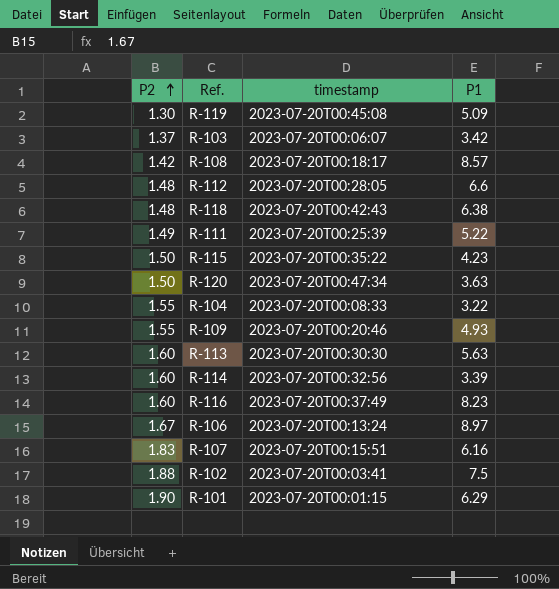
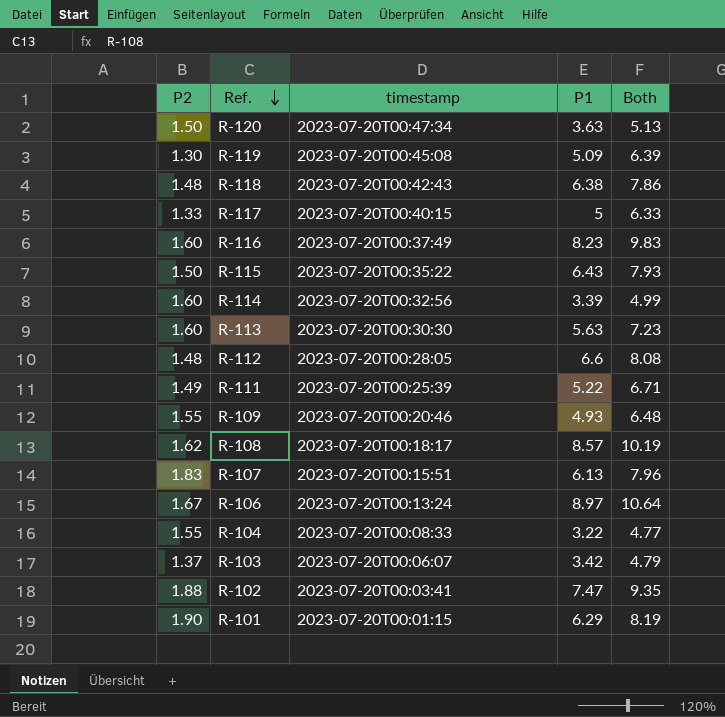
row order: P2 ascending -> Ref. descending
column Both | formula: none -> [P2] + [P1]
row R-117: none -> 1.33 | 2023-07-20T00:40:15 | 5 | 6.33
R-115 | P1: 4.23 -> 6.43
R-108 | P2: 1.42 -> 1.62
R-107 | P1: 6.16 -> 6.13
R-102 | P1: 7.5 -> 7.47

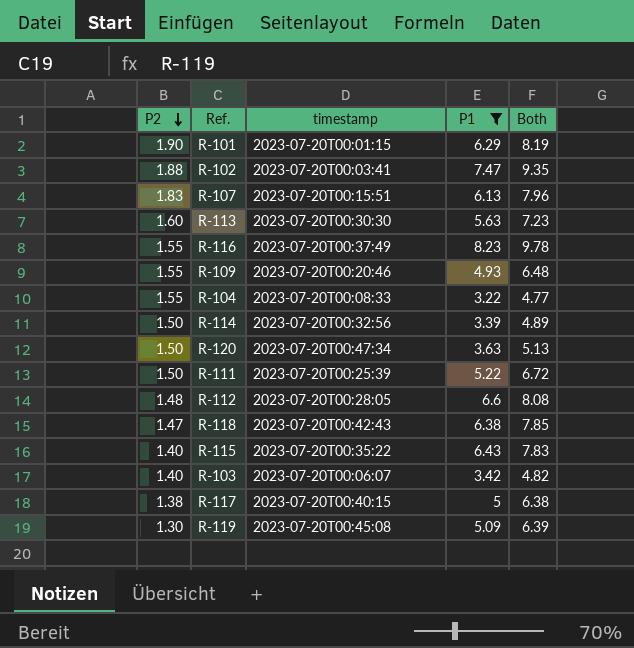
filter: none -> P1 <= 8.23
row order: Ref. descending -> P2 descending
R-116 | P2: 1.60 -> 1.55
R-116 | Both: 9.83 -> 9.78
R-114 | P2: 1.60 -> 1.50
R-114 | Both: 4.99 -> 4.89
R-111 | P2: 1.49 -> 1.50
R-111 | Both: 6.71 -> 6.72
R-118 | P2: 1.48 -> 1.47
R-118 | Both: 7.86 -> 7.85
R-115 | P2: 1.50 -> 1.40
R-115 | Both: 7.93 -> 7.83
R-103 | P2: 1.37 -> 1.40
R-103 | Both: 4.79 -> 4.82
R-117 | P2: 1.33 -> 1.38
R-117 | Both: 6.33 -> 6.38

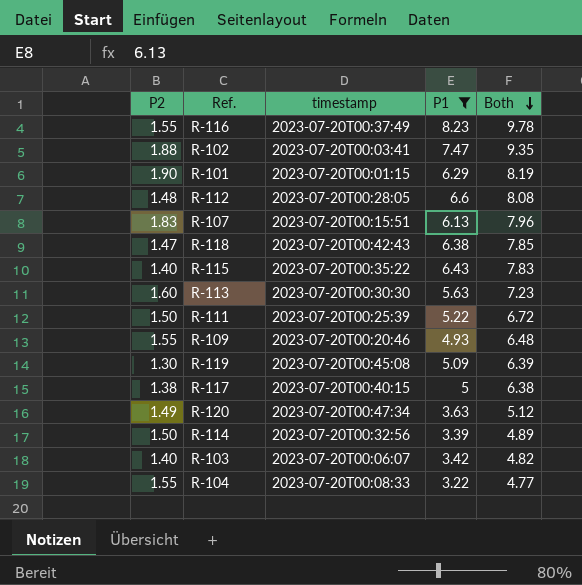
row order: P2 descending -> Both descending
R-120 | P2: 1.50 -> 1.49
R-120 | Both: 5.13 -> 5.12

